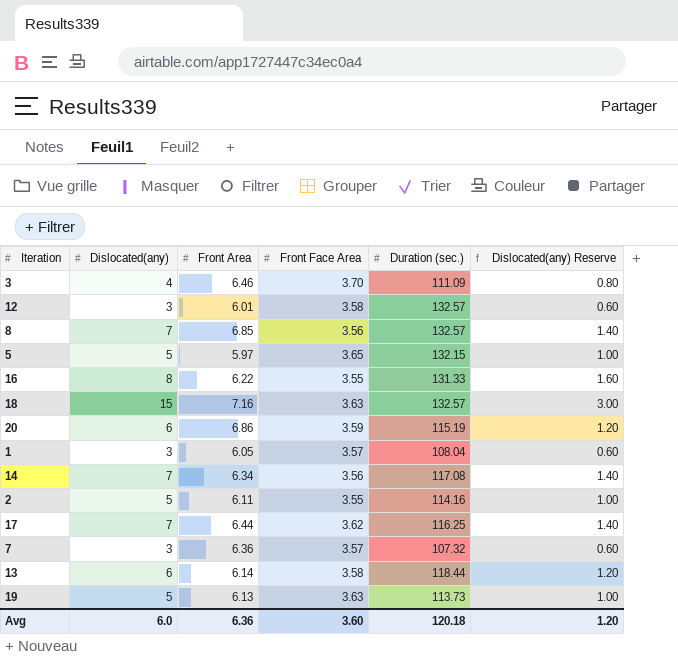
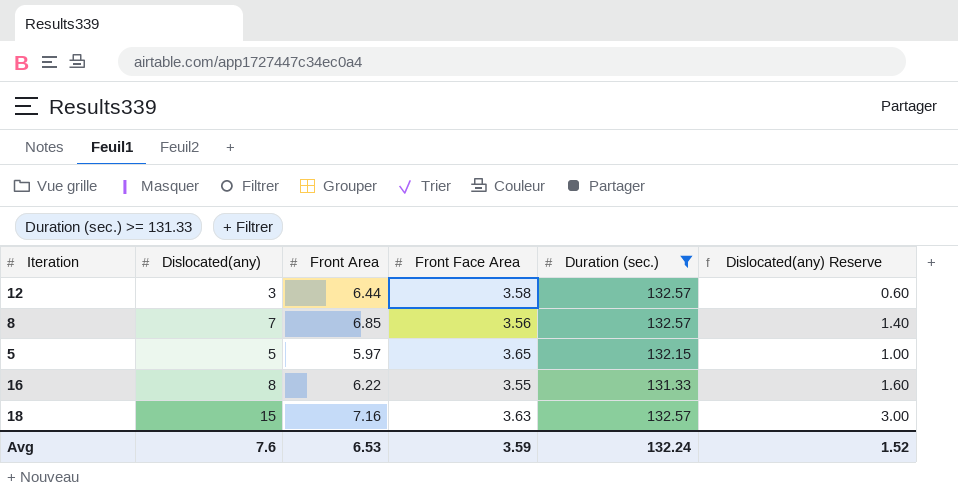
filter: none -> Duration (sec.) >= 131.33
12 | Front Area: 6.01 -> 6.44
Avg | Dislocated(any): 6.0 -> 7.6
Avg | Front Area: 6.36 -> 6.53
Avg | Front Face Area: 3.60 -> 3.59
Avg | Duration (sec.): 120.18 -> 132.24
Avg | Dislocated(any) Reserve: 1.20 -> 1.52

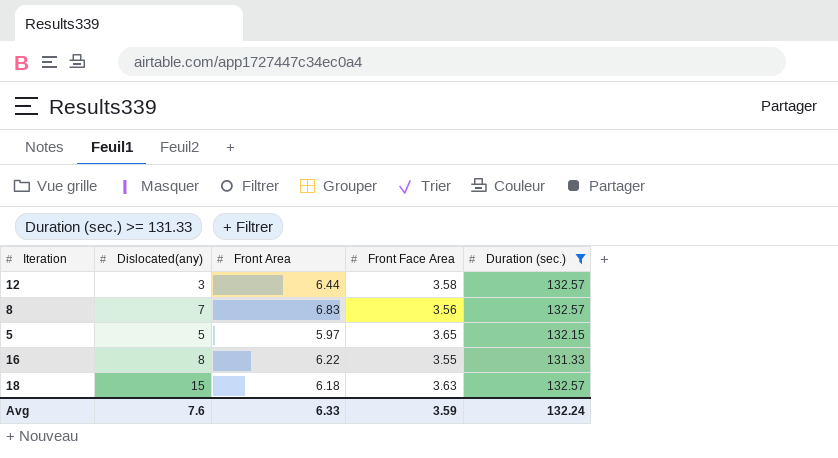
column Dislocated(any) Reserve | formula: [Dislocated(any)] * 0.2 -> none
8 | Front Area: 6.85 -> 6.83
18 | Front Area: 7.16 -> 6.18
Avg | Front Area: 6.53 -> 6.33

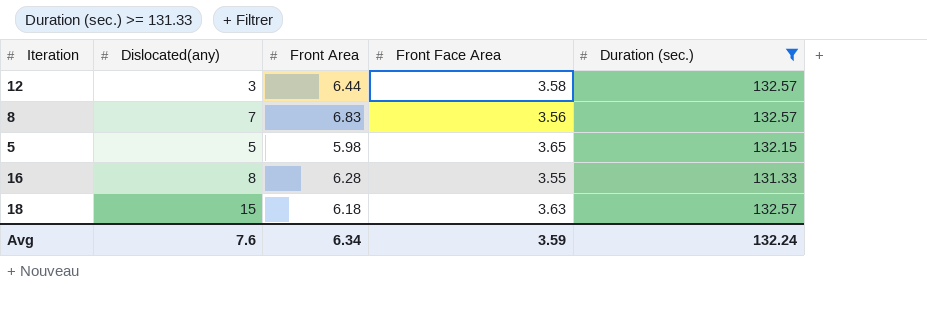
5 | Front Area: 5.97 -> 5.98
16 | Front Area: 6.22 -> 6.28
Avg | Front Area: 6.33 -> 6.34

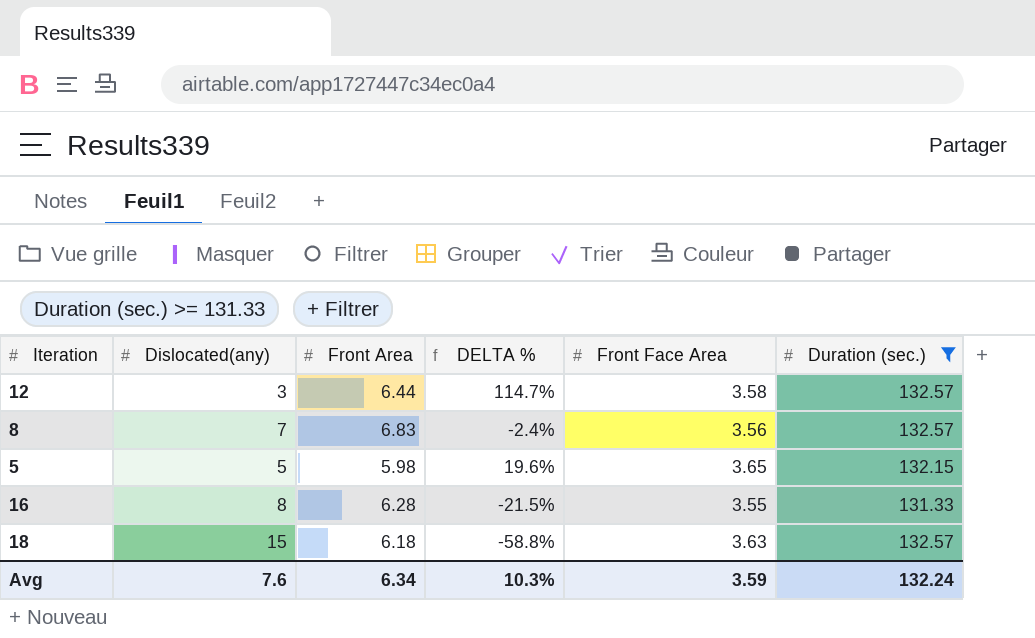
column DELTA % | formula: none -> ([Front Area] - [Dislocated(any)]) / [Dislocated(any)]

